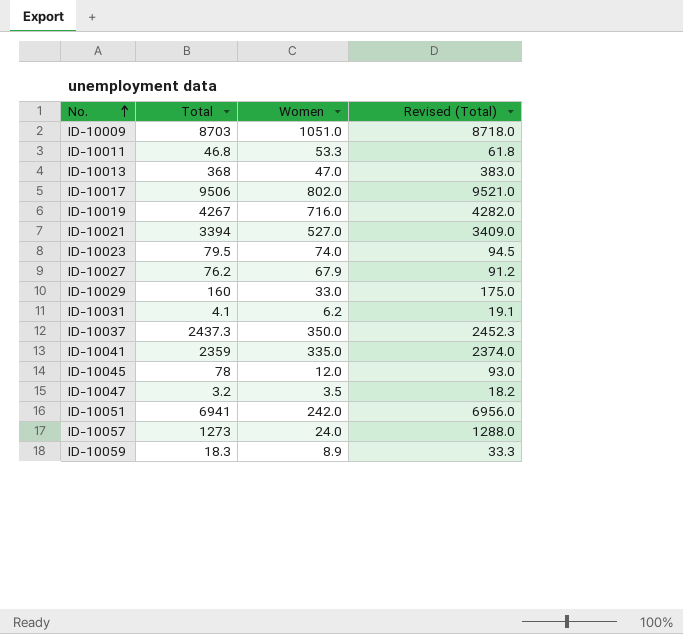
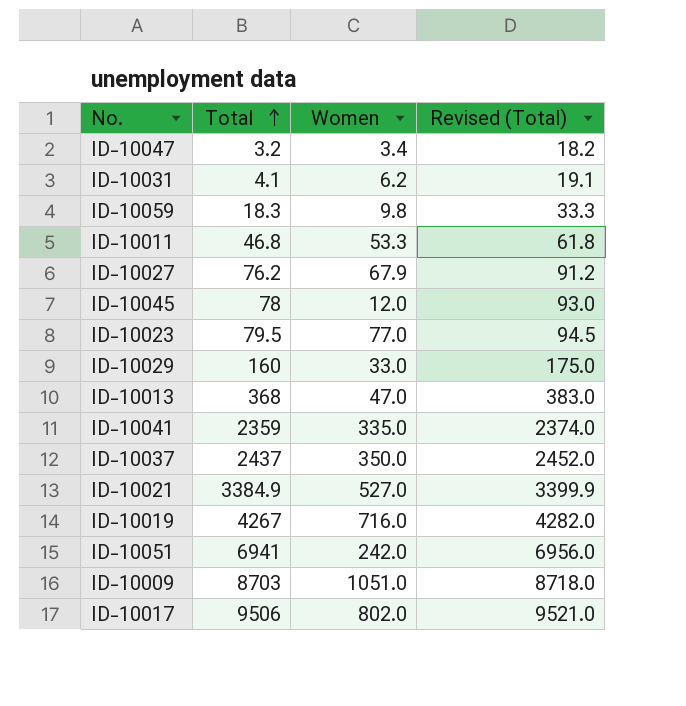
row order: No. ascending -> Total ascending
row ID-10057: 1273 | 24.0 | 1288.0 -> none
ID-10047 | Women: 3.5 -> 3.4
ID-10059 | Women: 8.9 -> 9.8
ID-10023 | Women: 74.0 -> 77.0
ID-10037 | Total: 2437.3 -> 2437
ID-10037 | Revised (Total): 2452.3 -> 2452.0
ID-10021 | Total: 3394 -> 3384.9
ID-10021 | Revised (Total): 3409.0 -> 3399.9

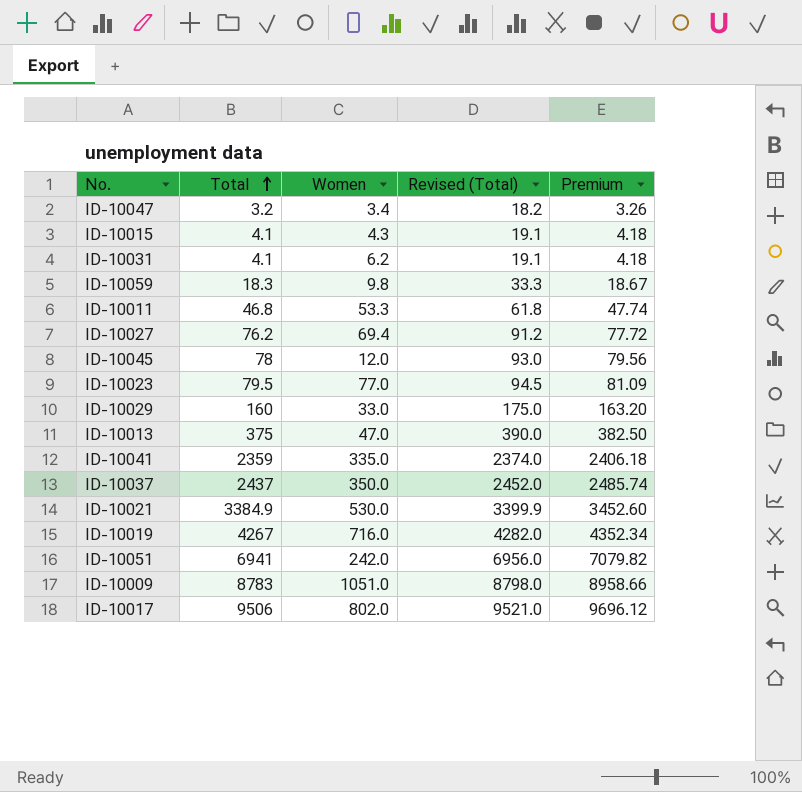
column Premium | formula: none -> [Total] * 1.02
row ID-10015: none -> 4.1 | 4.3 | 19.1 | 4.18
ID-10027 | Women: 67.9 -> 69.4
ID-10013 | Total: 368 -> 375
ID-10013 | Revised (Total): 383.0 -> 390.0
ID-10021 | Women: 527.0 -> 530.0
ID-10009 | Total: 8703 -> 8783
ID-10009 | Revised (Total): 8718.0 -> 8798.0

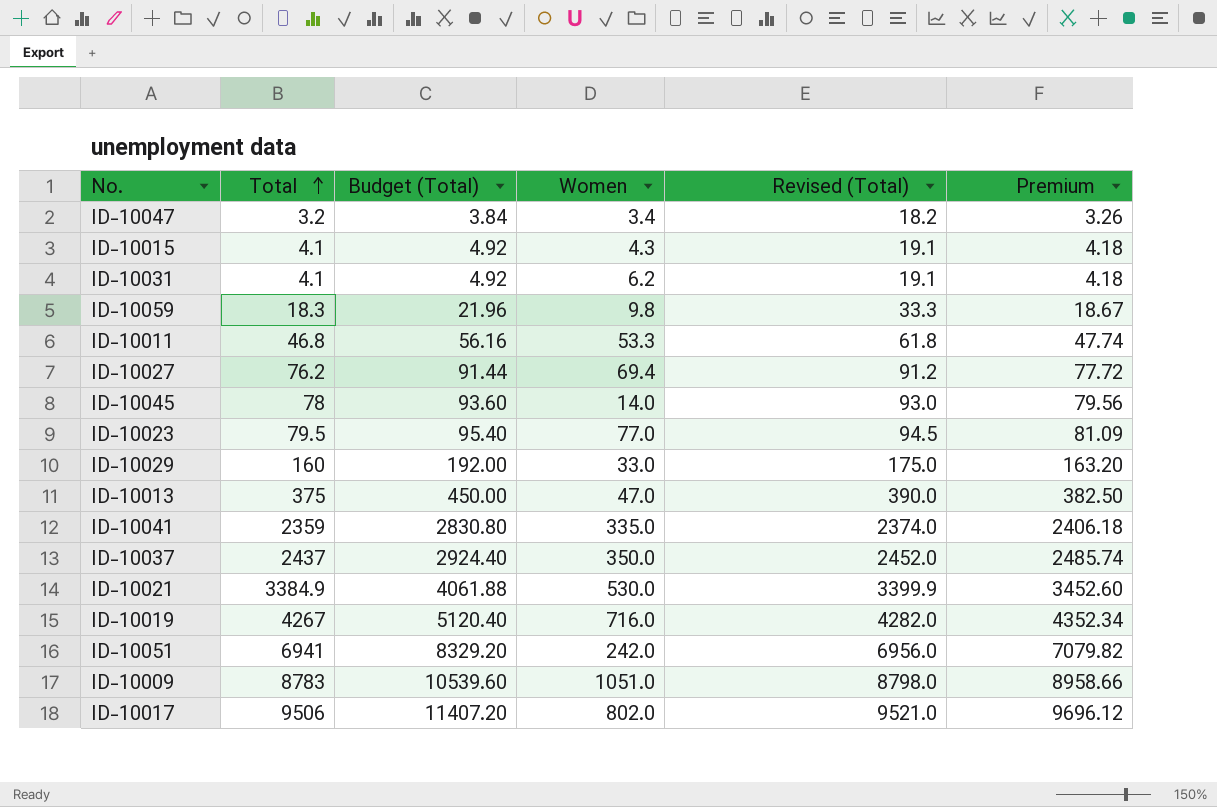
column Budget (Total) | formula: none -> [Total] * 1.2
ID-10045 | Women: 12.0 -> 14.0

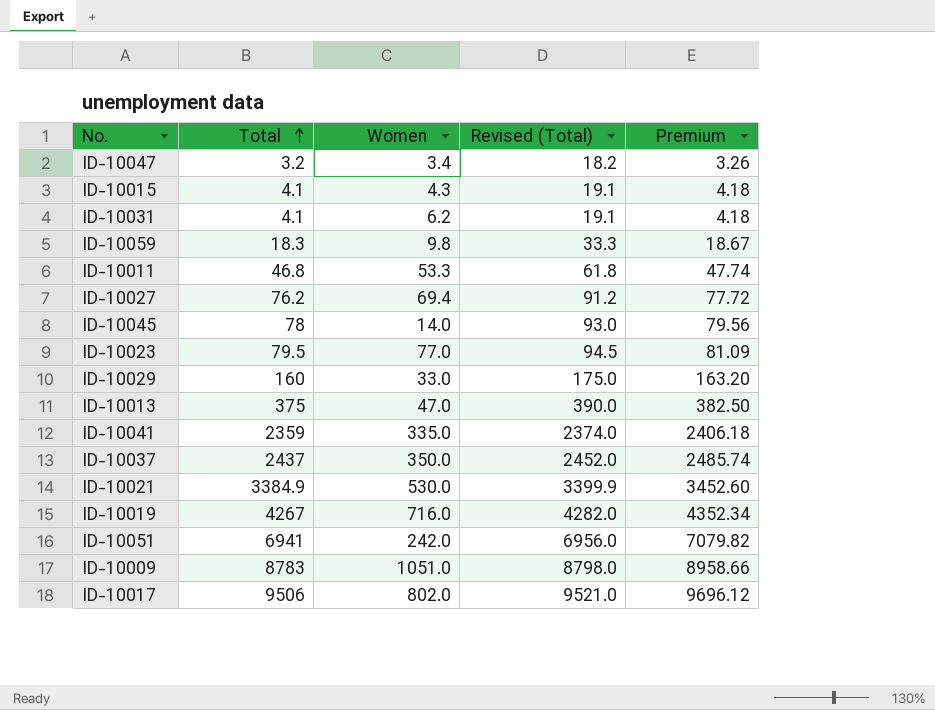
column Budget (Total) | formula: [Total] * 1.2 -> none

